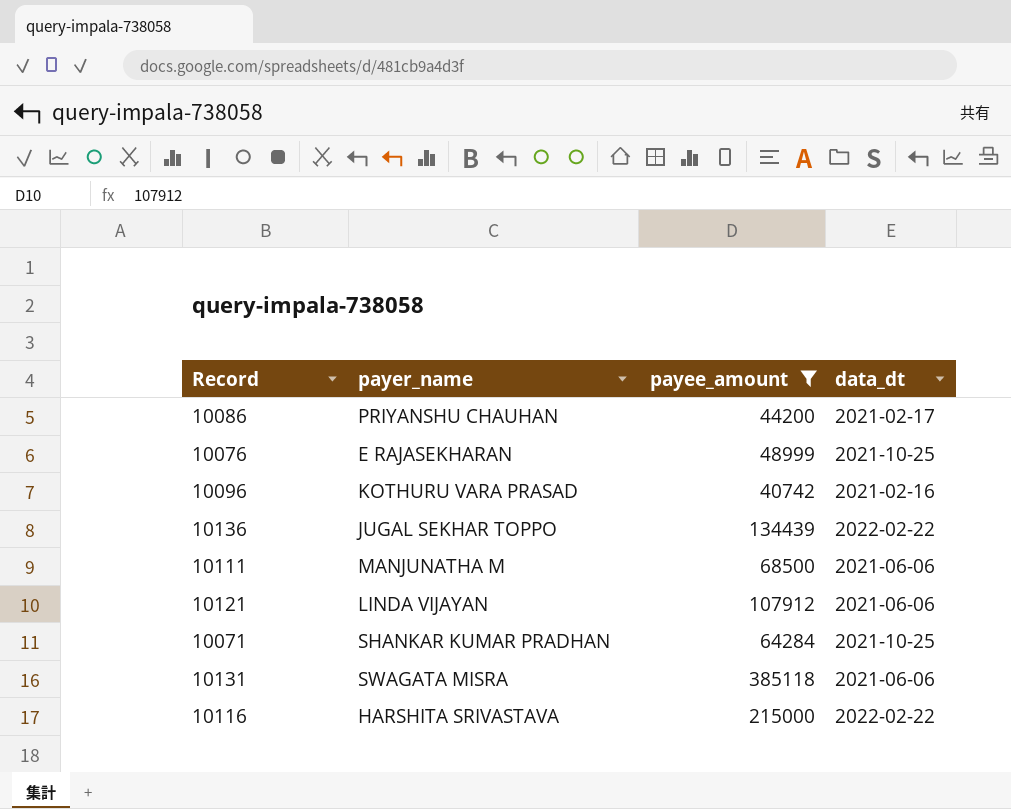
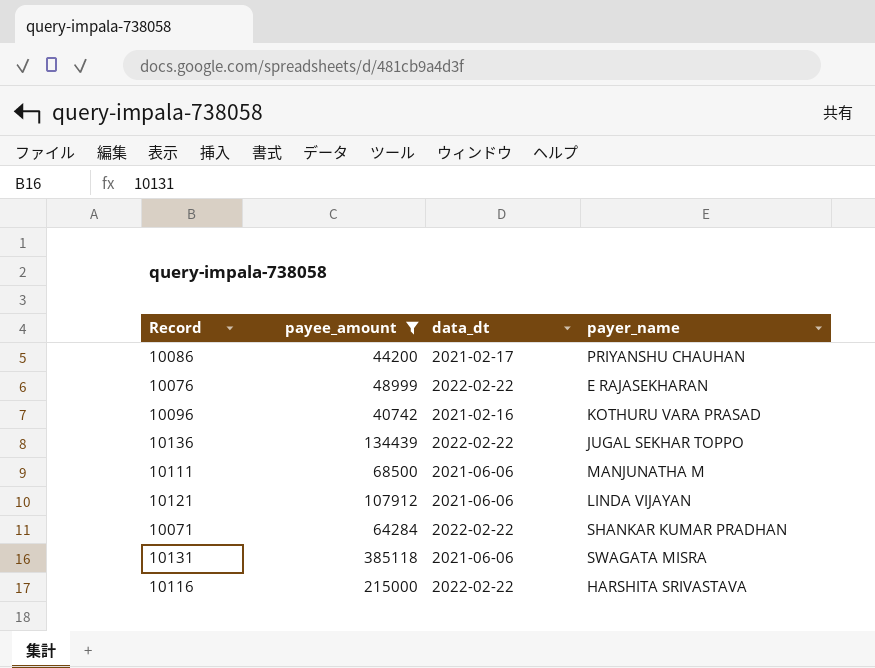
column payer_name | position: 2 -> 4
10076 | data_dt: 2021-10-25 -> 2022-02-22
10071 | data_dt: 2021-10-25 -> 2022-02-22

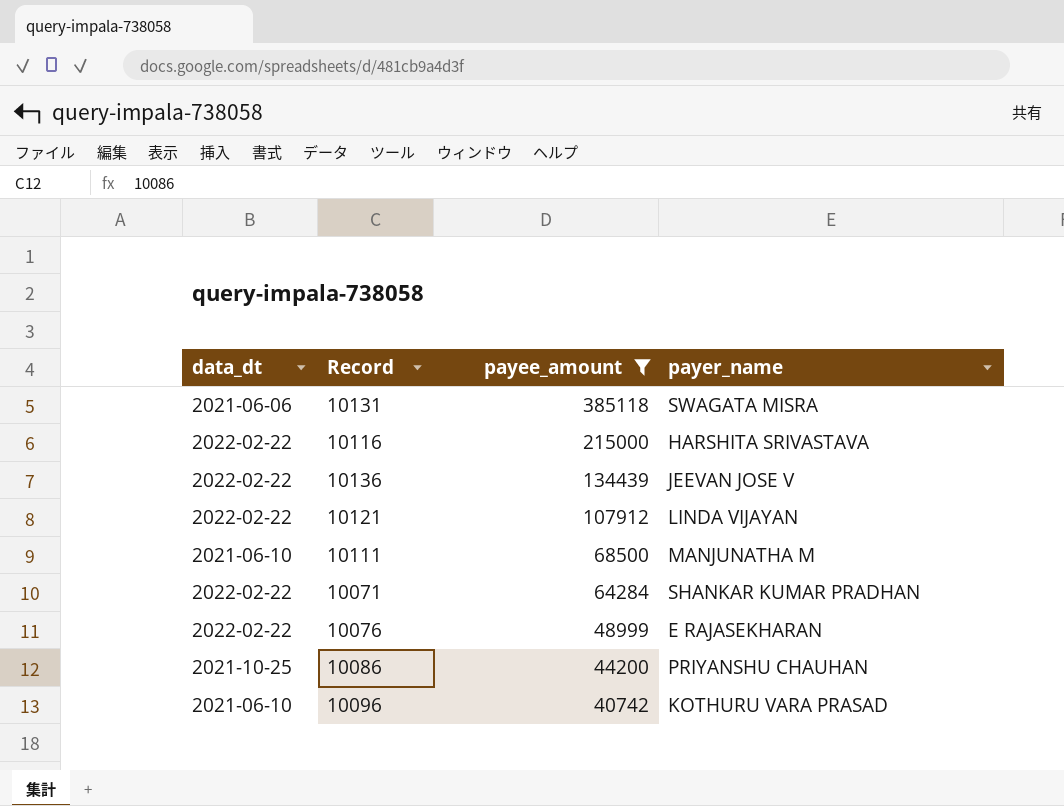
row order: none -> payee_amount descending
column data_dt | position: 3 -> 1
10136 | payer_name: JUGAL SEKHAR TOPPO -> JEEVAN JOSE V
10121 | data_dt: 2021-06-06 -> 2022-02-22
10111 | data_dt: 2021-06-06 -> 2021-06-10
10086 | data_dt: 2021-02-17 -> 2021-10-25
10096 | data_dt: 2021-02-16 -> 2021-06-10

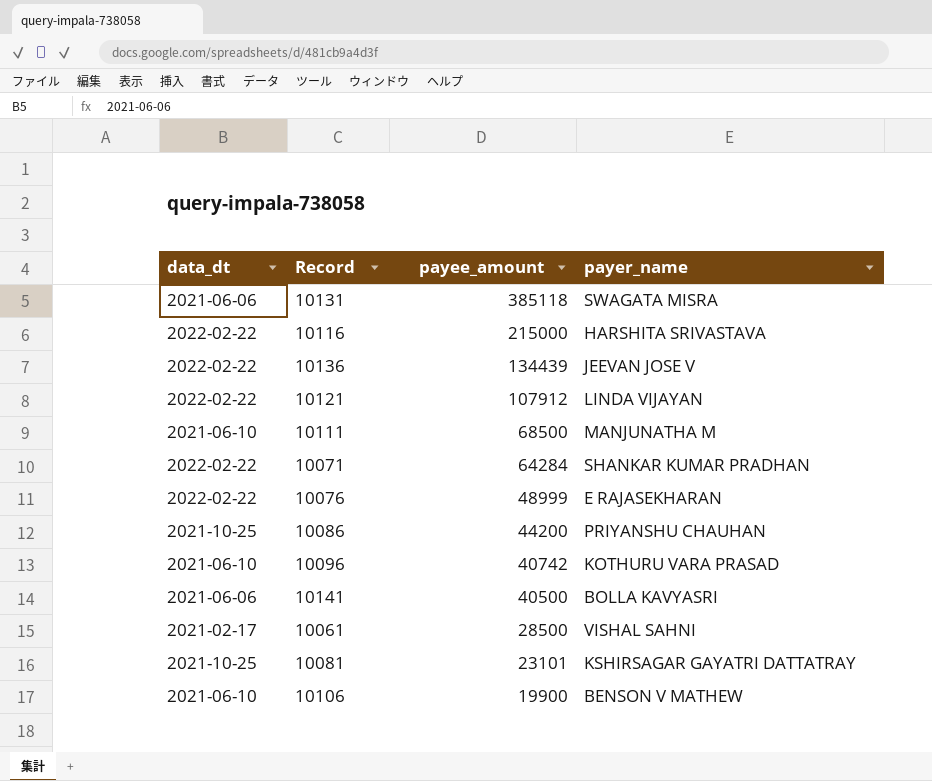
filter: payee_amount >= 40742 -> none

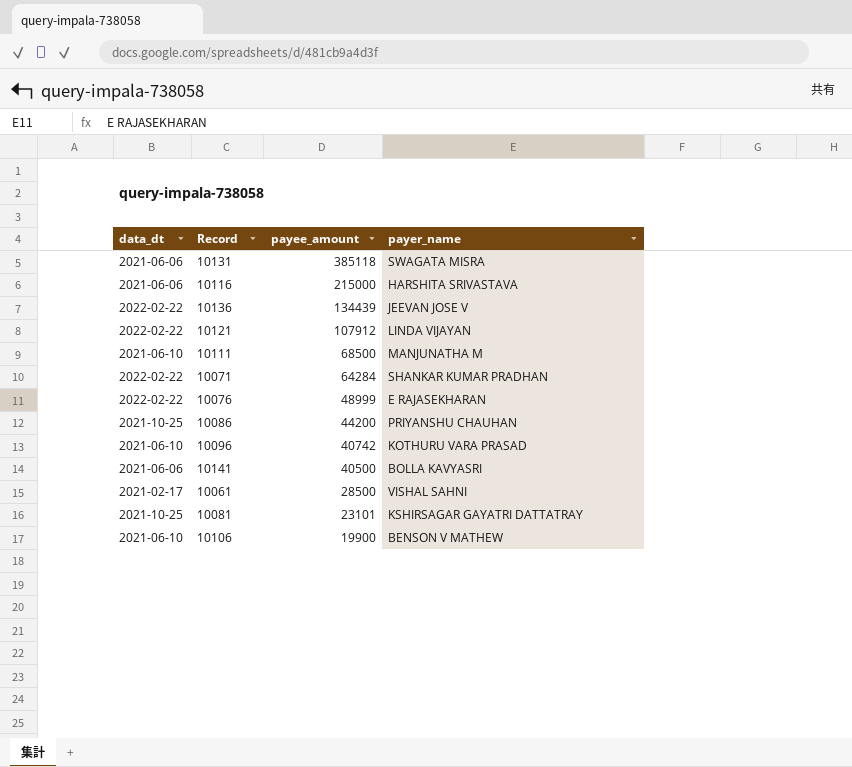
10116 | data_dt: 2022-02-22 -> 2021-06-06

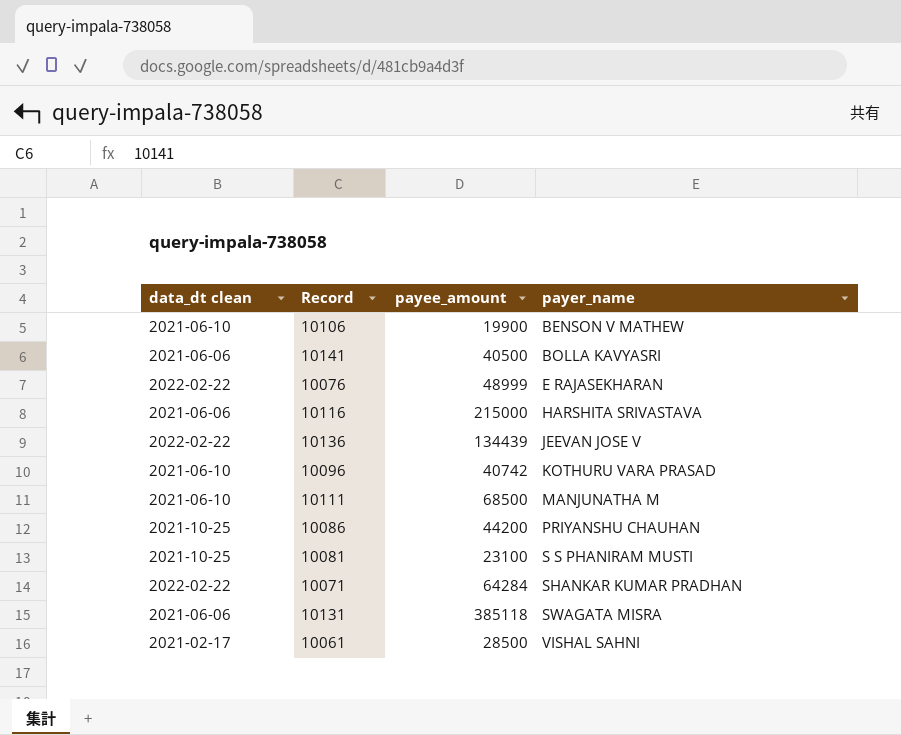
row order: payee_amount descending -> payer_name ascending
column name: data_dt -> data_dt clean
row 10121: 2022-02-22 | 107912 | LINDA VIJAYAN -> none
10081 | payee_amount: 23101 -> 23100
10081 | payer_name: KSHIRSAGAR GAYATRI DATTATRAY -> S S PHANIRAM MUSTI

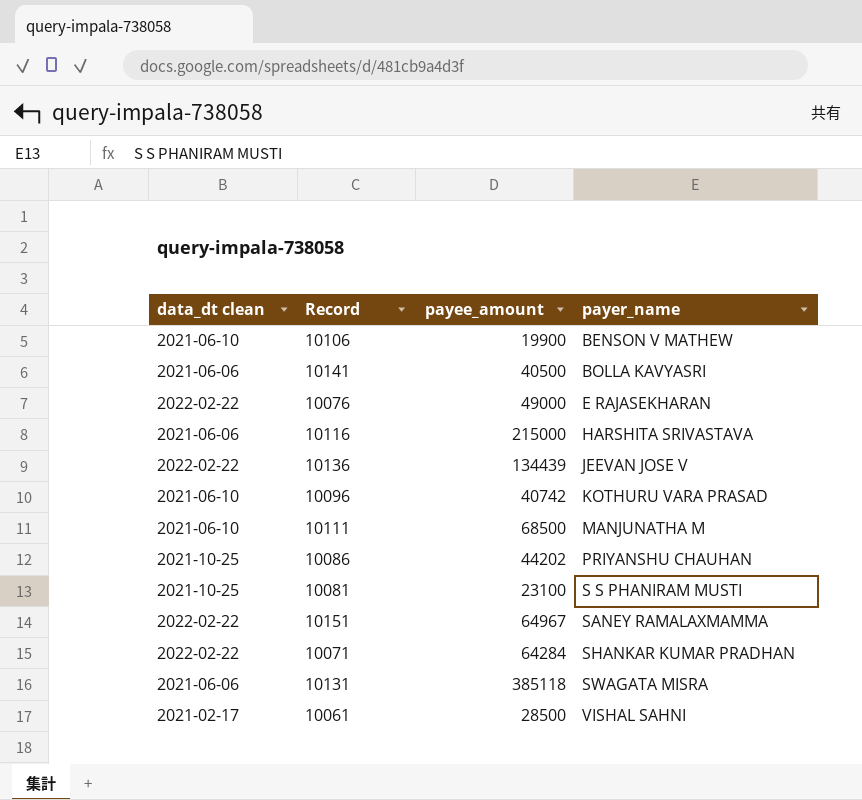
10076 | payee_amount: 48999 -> 49000
10086 | payee_amount: 44200 -> 44202
row 10151: none -> 2022-02-22 | 64967 | SANEY RAMALAXMAMMA

